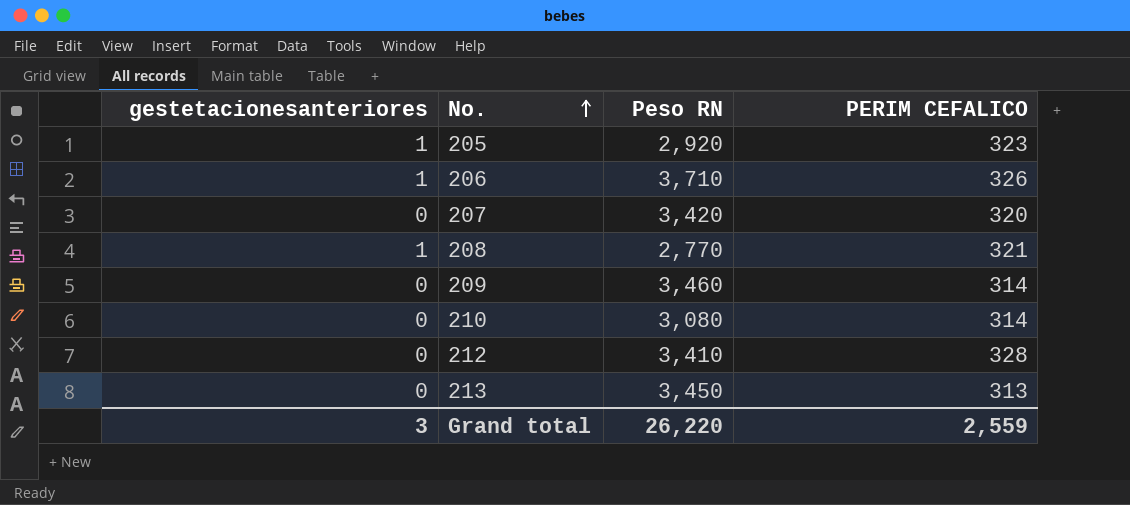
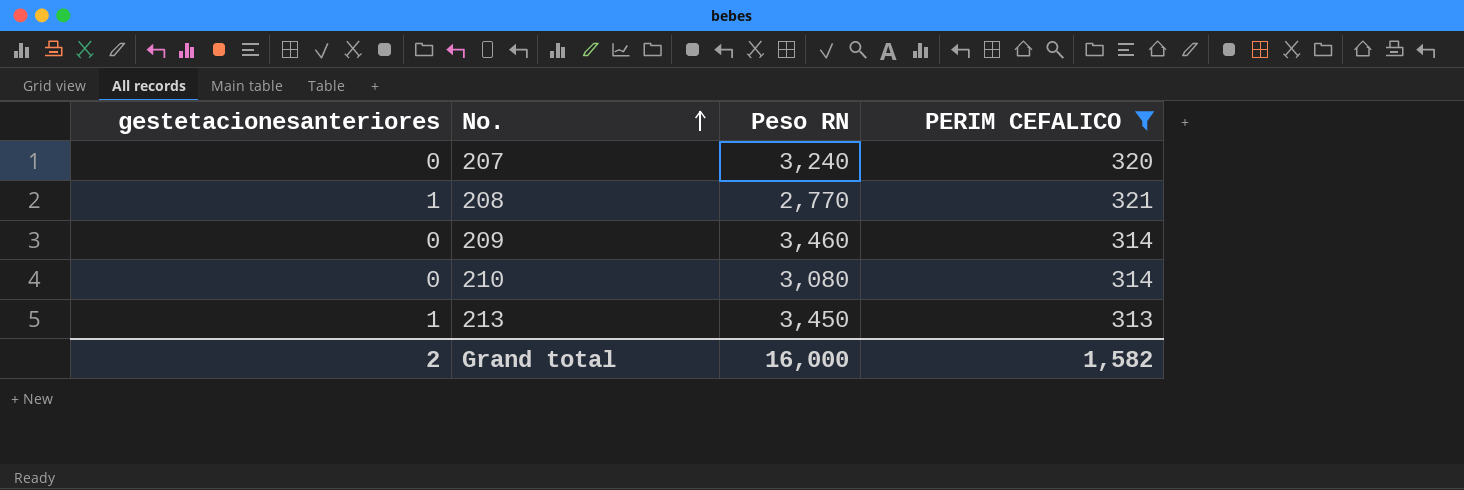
filter: none -> PERIM CEFALICO <= 321
207 | Peso RN: 3,420 -> 3,240
213 | gestetacionesanteriores: 0 -> 1
Grand total | gestetacionesanteriores: 3 -> 2
Grand total | Peso RN: 26,220 -> 16,000
Grand total | PERIM CEFALICO: 2,559 -> 1,582

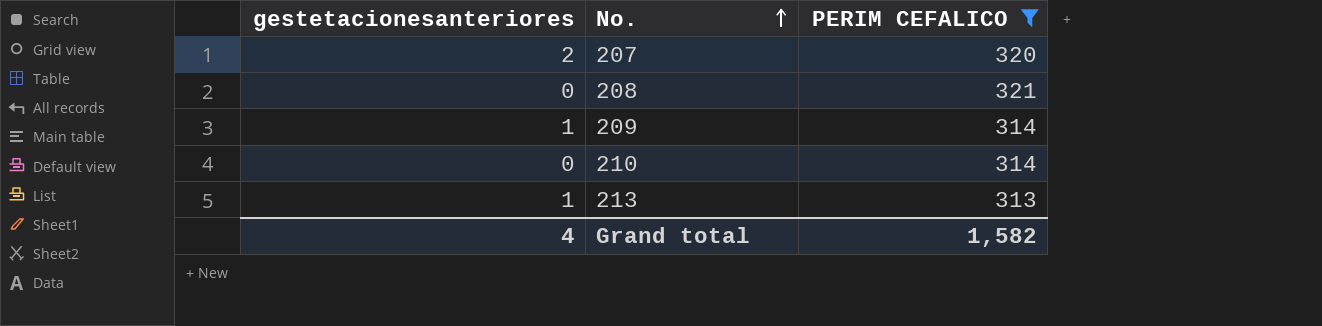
column Peso RN | position: 3 -> none
207 | gestetacionesanteriores: 0 -> 2
208 | gestetacionesanteriores: 1 -> 0
209 | gestetacionesanteriores: 0 -> 1
Grand total | gestetacionesanteriores: 2 -> 4

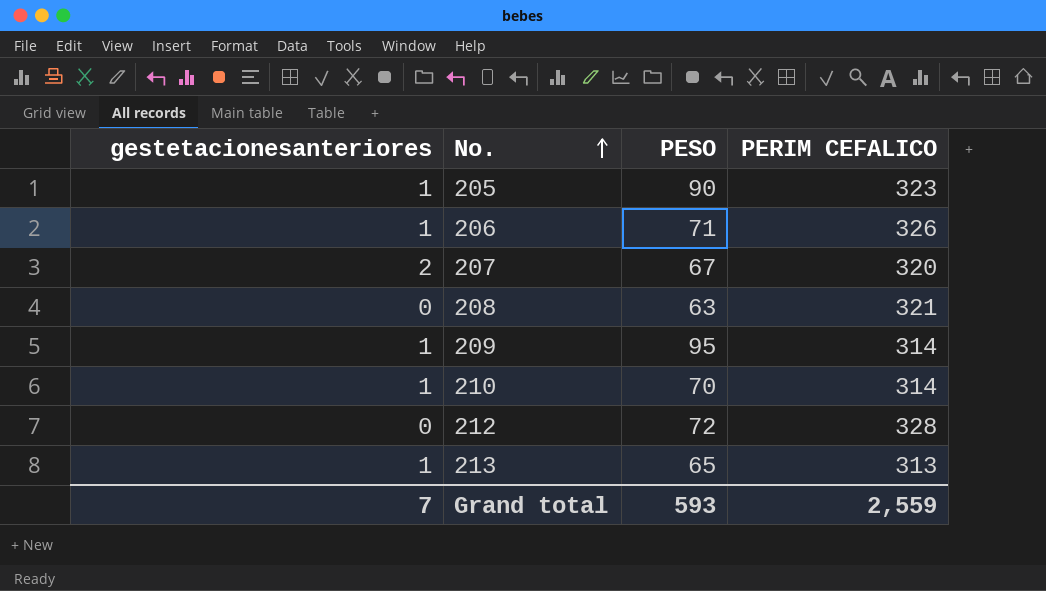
filter: PERIM CEFALICO <= 321 -> none
column PESO | position: none -> 3
210 | gestetacionesanteriores: 0 -> 1
Grand total | gestetacionesanteriores: 4 -> 7
Grand total | PERIM CEFALICO: 1,582 -> 2,559

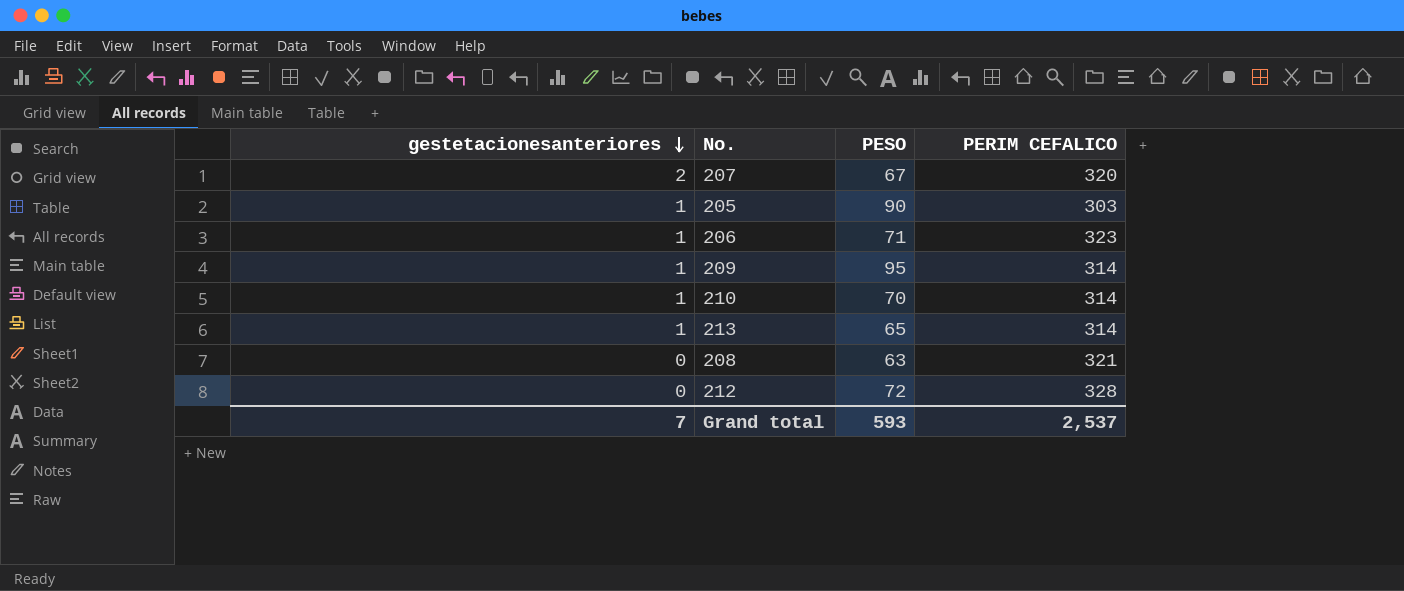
row order: No. ascending -> gestetacionesanteriores descending
205 | PERIM CEFALICO: 323 -> 303
206 | PERIM CEFALICO: 326 -> 323
213 | PERIM CEFALICO: 313 -> 314
Grand total | PERIM CEFALICO: 2,559 -> 2,537

